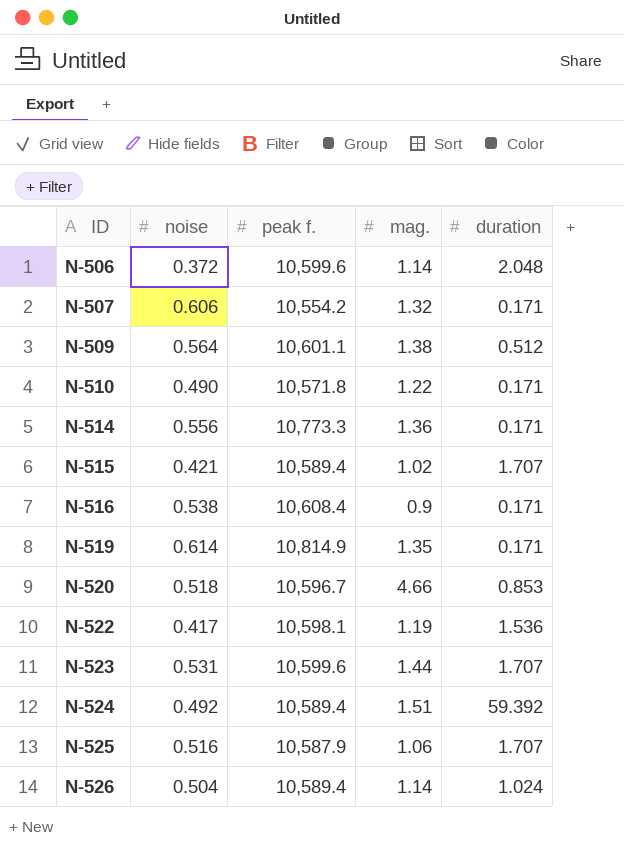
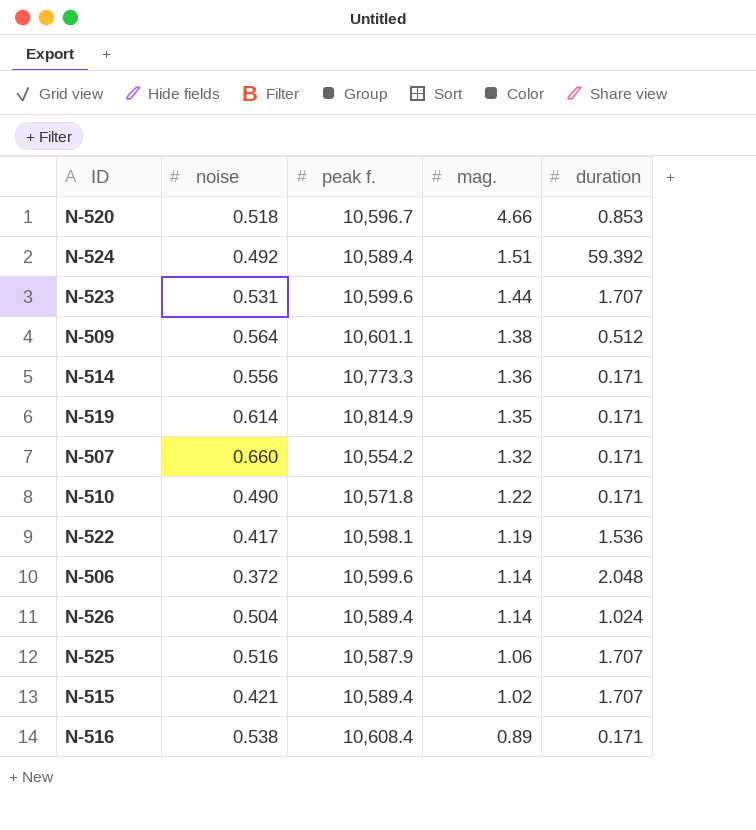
row order: ID ascending -> mag. descending
N-507 | noise: 0.606 -> 0.660
N-516 | mag.: 0.9 -> 0.89

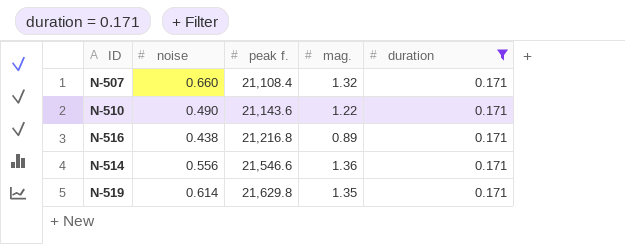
filter: none -> duration = 0.171
row order: mag. descending -> peak f. ascending
N-507 | peak f.: 10,554.2 -> 21,108.4
N-510 | peak f.: 10,571.8 -> 21,143.6
N-516 | noise: 0.538 -> 0.438
N-516 | peak f.: 10,608.4 -> 21,216.8
N-514 | peak f.: 10,773.3 -> 21,546.6
N-519 | peak f.: 10,814.9 -> 21,629.8

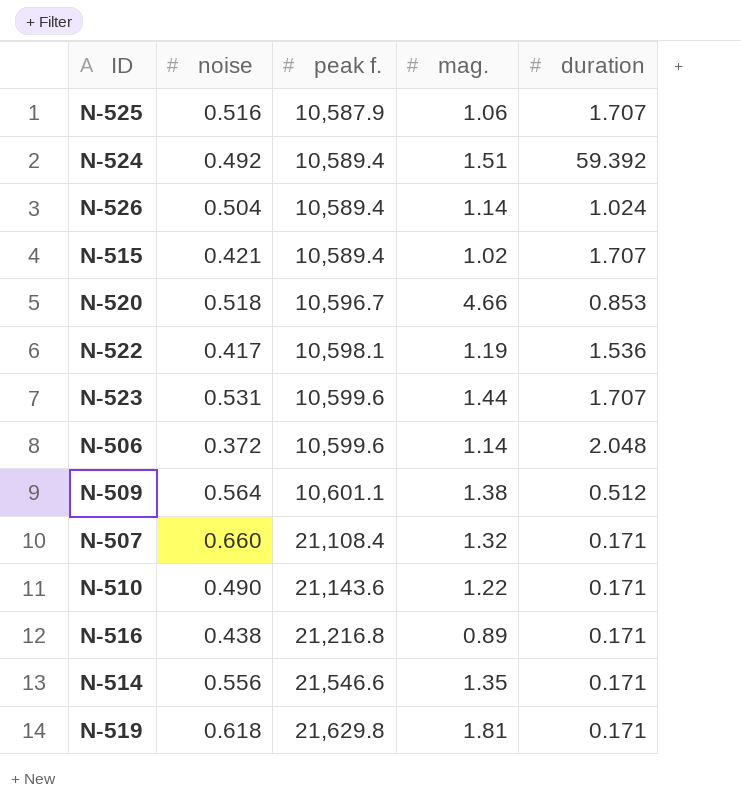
filter: duration = 0.171 -> none
N-514 | mag.: 1.36 -> 1.35
N-519 | noise: 0.614 -> 0.618
N-519 | mag.: 1.35 -> 1.81

